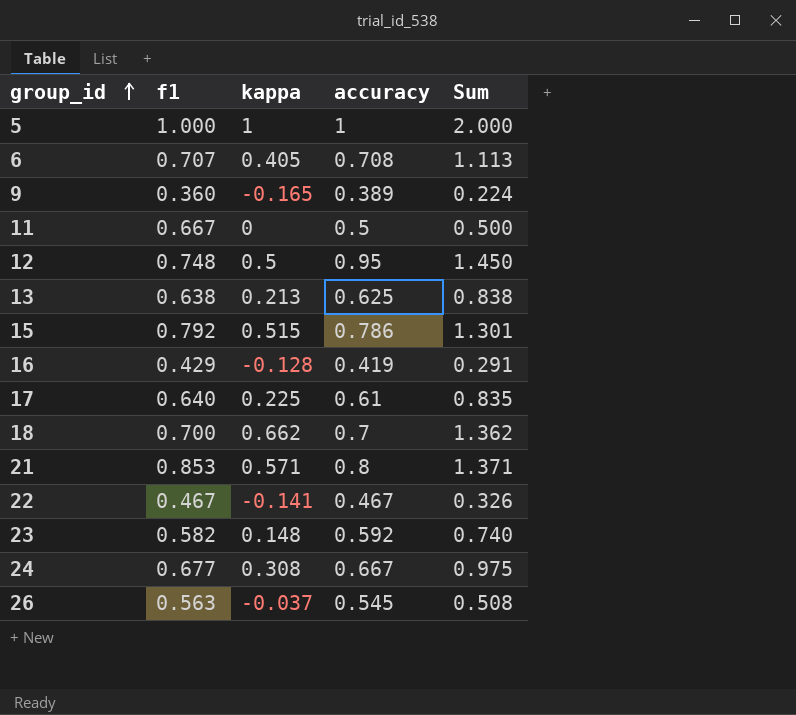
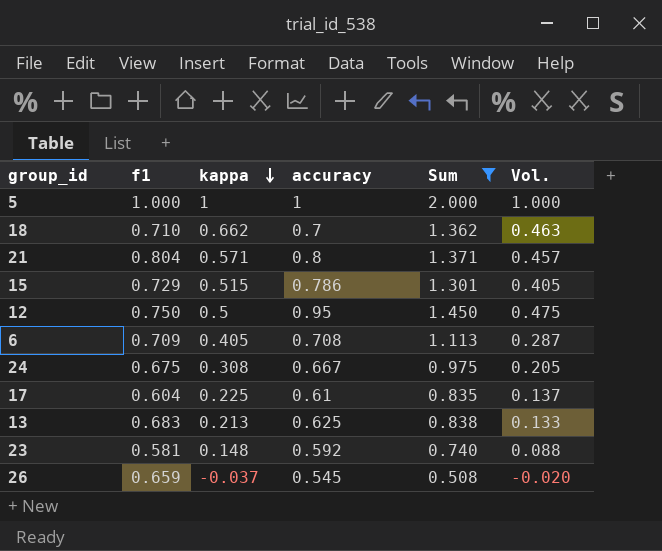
filter: none -> Sum >= 0.508
row order: group_id ascending -> kappa descending
column Vol. | formula: none -> [kappa] * [accuracy]
18 | f1: 0.700 -> 0.710
21 | f1: 0.853 -> 0.804
15 | f1: 0.792 -> 0.729
12 | f1: 0.748 -> 0.750
6 | f1: 0.707 -> 0.709
24 | f1: 0.677 -> 0.675
17 | f1: 0.640 -> 0.604
13 | f1: 0.638 -> 0.683
23 | f1: 0.582 -> 0.581
26 | f1: 0.563 -> 0.659

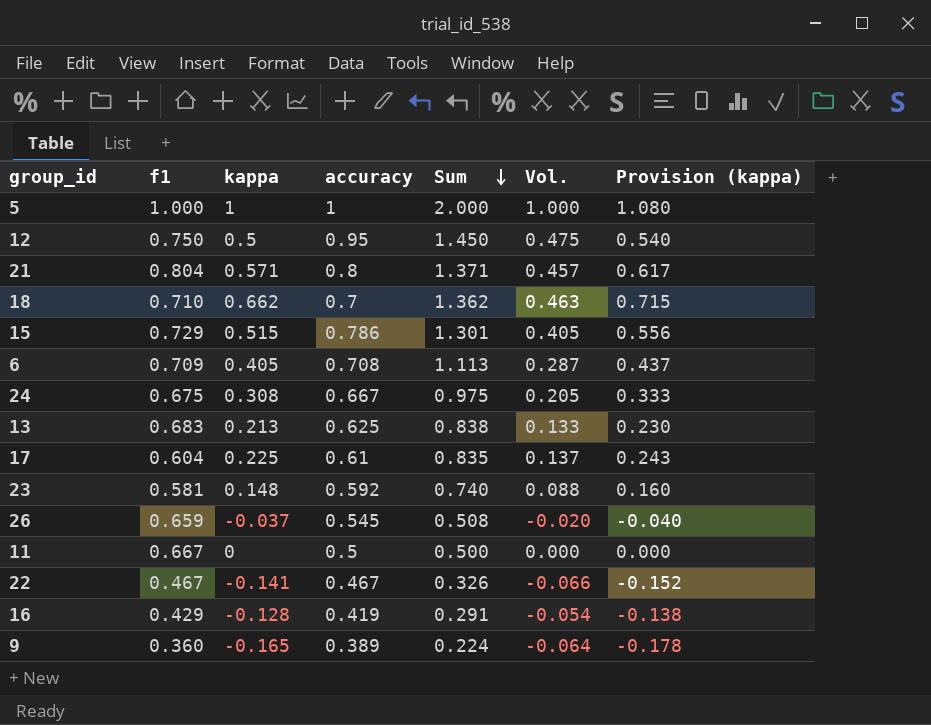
filter: Sum >= 0.508 -> none
row order: kappa descending -> Sum descending
column Provision (kappa) | formula: none -> [kappa] * 1.08

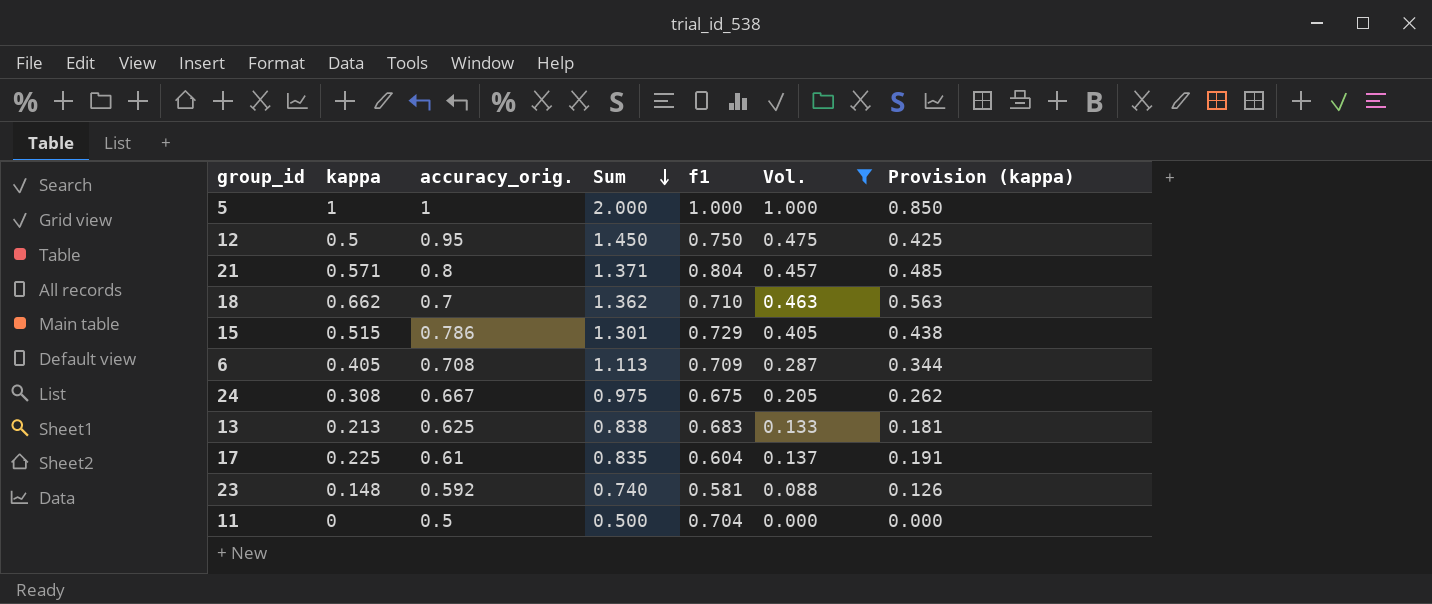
filter: none -> Vol. >= 0.000
column name: accuracy -> accuracy_orig.
column f1 | position: 2 -> 5
column Provision (kappa) | formula: [kappa] * 1.08 -> [kappa] * 0.85
11 | f1: 0.667 -> 0.704

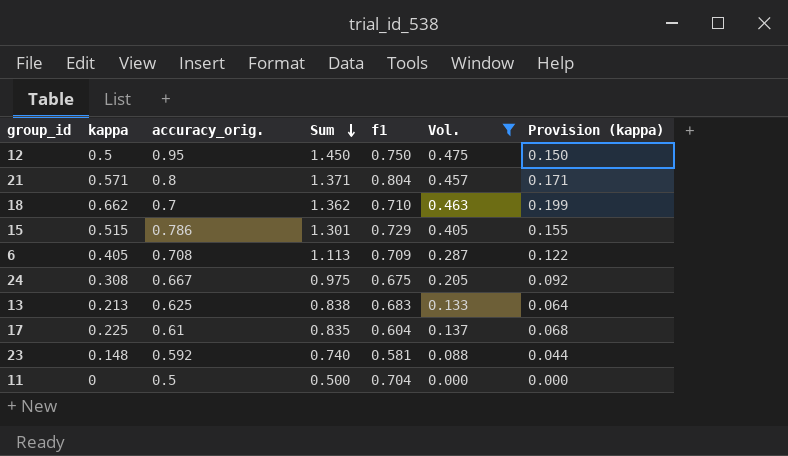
column Provision (kappa) | formula: [kappa] * 0.85 -> [kappa] * 0.3
row 5: 1 | 1 | 2.000 | 1.000 | 1.000 | 0.850 -> none

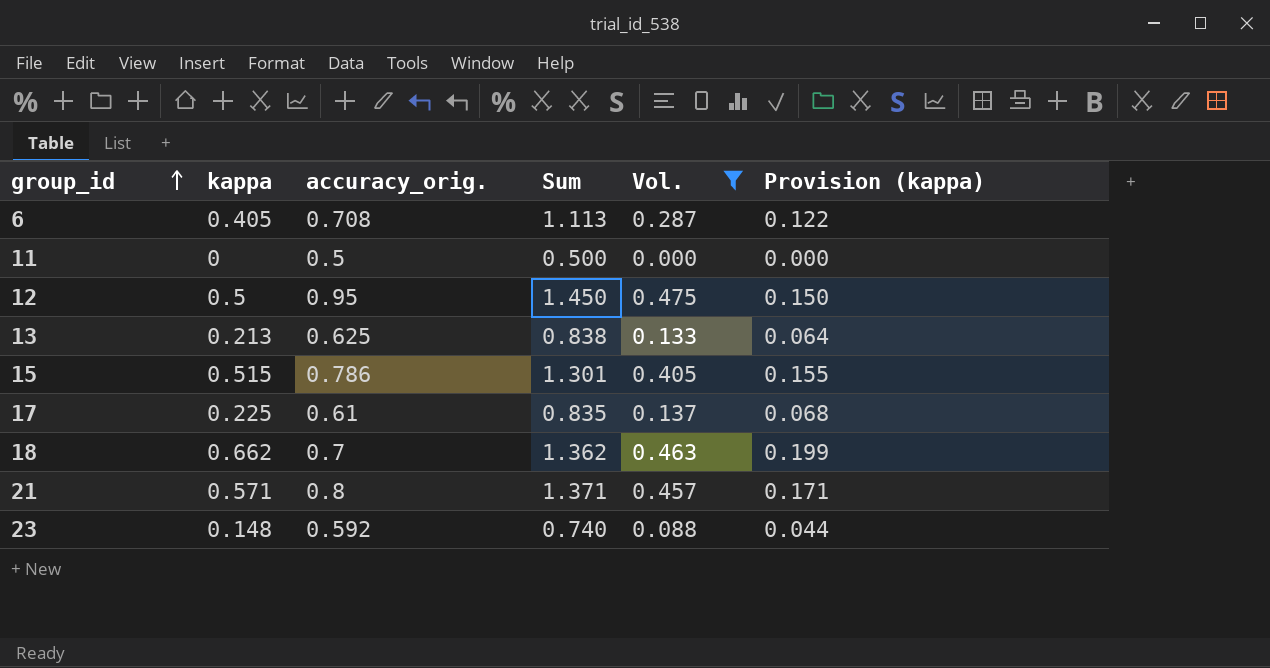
row order: Sum descending -> group_id ascending
column f1 | position: 5 -> none
row 24: 0.308 | 0.667 | 0.975 | 0.675 | 0.205 | 0.092 -> none

